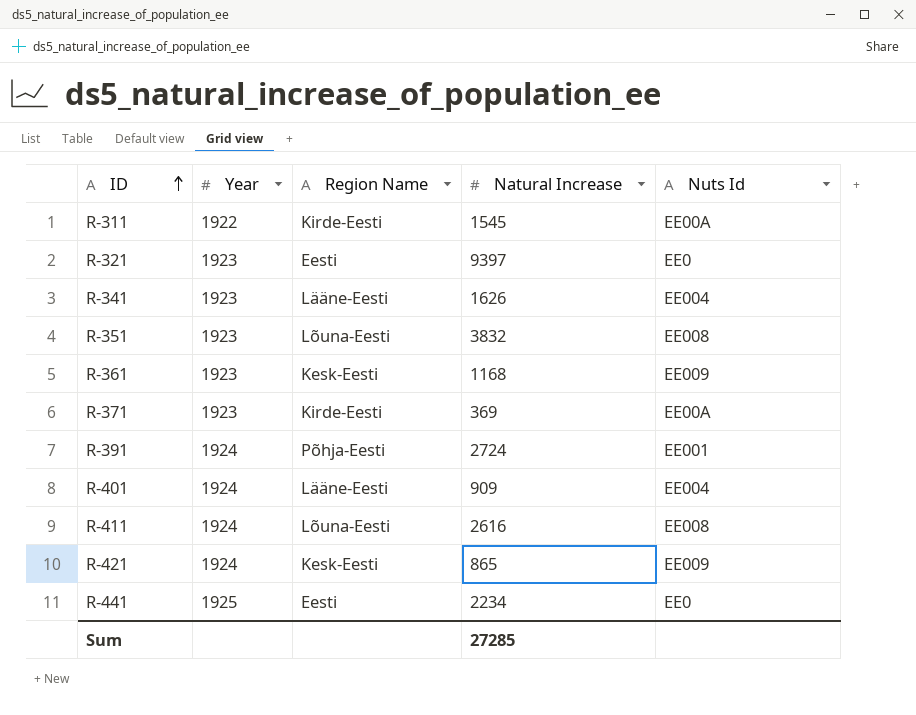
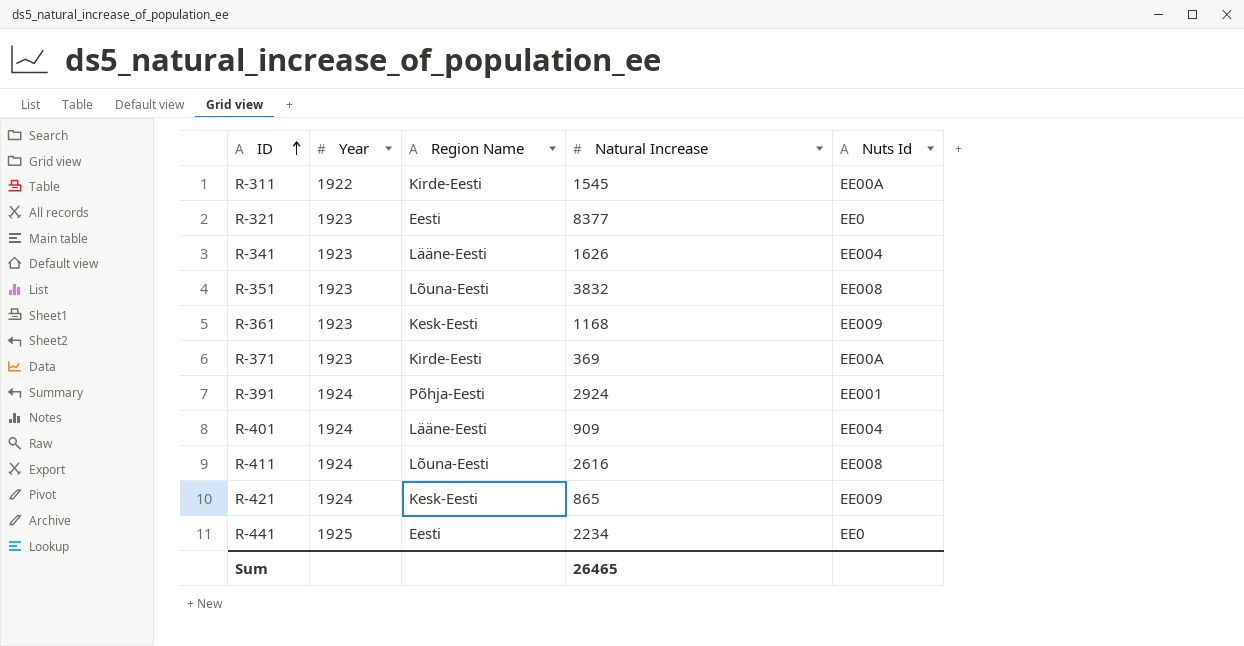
R-321 | Natural Increase: 9397 -> 8377
R-391 | Natural Increase: 2724 -> 2924
Sum | Natural Increase: 27285 -> 26465

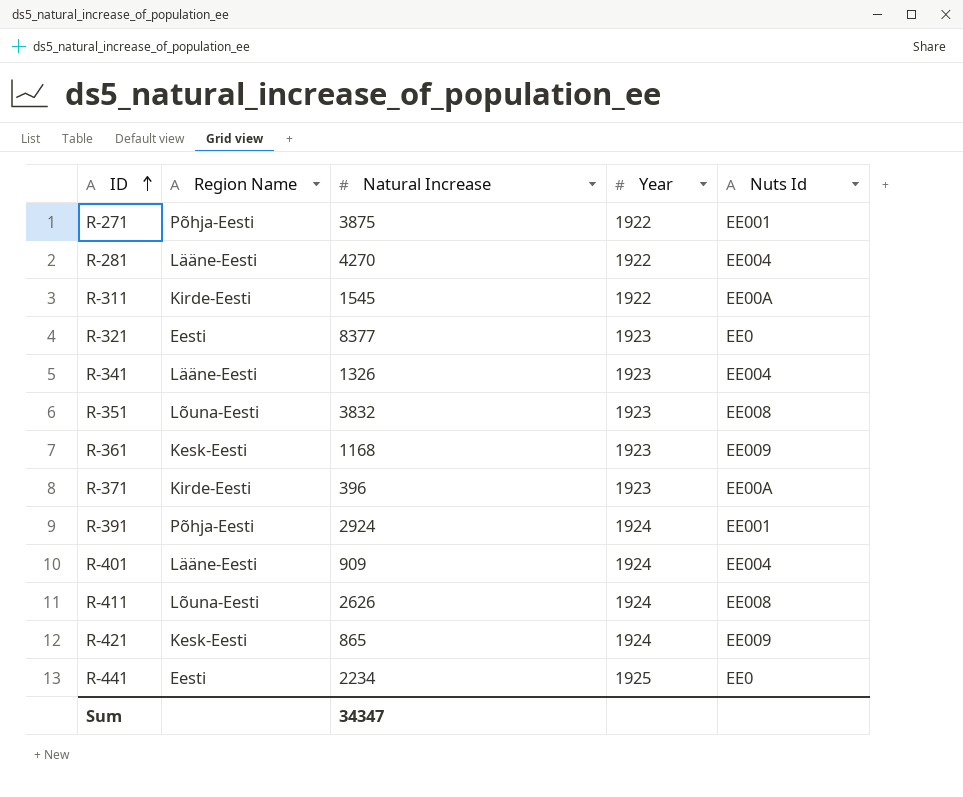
column Year | position: 2 -> 4
row R-271: none -> Põhja-Eesti | 3875 | 1922 | EE001
row R-281: none -> Lääne-Eesti | 4270 | 1922 | EE004
R-341 | Natural Increase: 1626 -> 1326
R-371 | Natural Increase: 369 -> 396
R-411 | Natural Increase: 2616 -> 2626
Sum | Natural Increase: 26465 -> 34347

